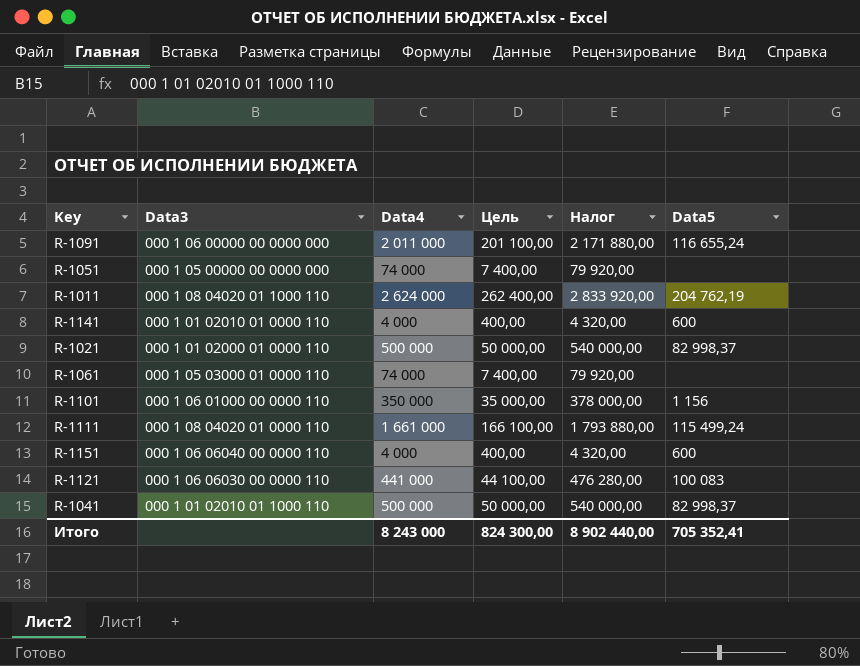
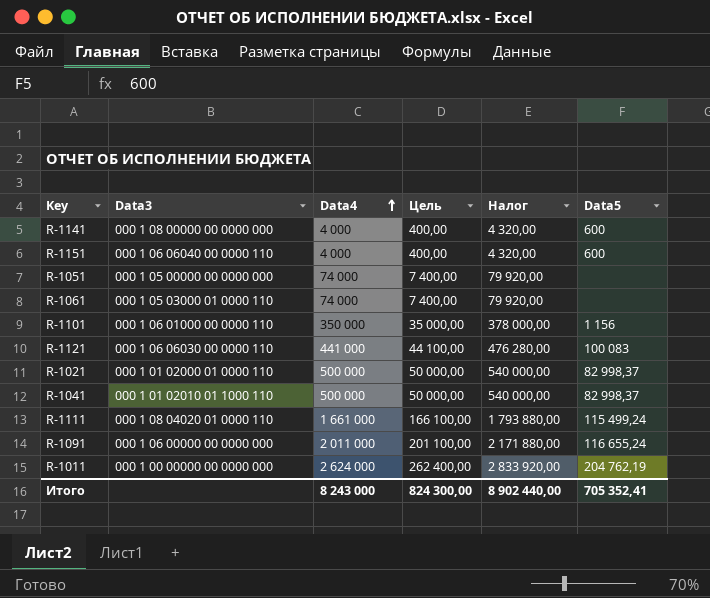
row order: none -> Data4 ascending
R-1141 | Data3: 000 1 01 02010 01 0000 110 -> 000 1 08 00000 00 0000 000
R-1011 | Data3: 000 1 08 04020 01 1000 110 -> 000 1 00 00000 00 0000 000

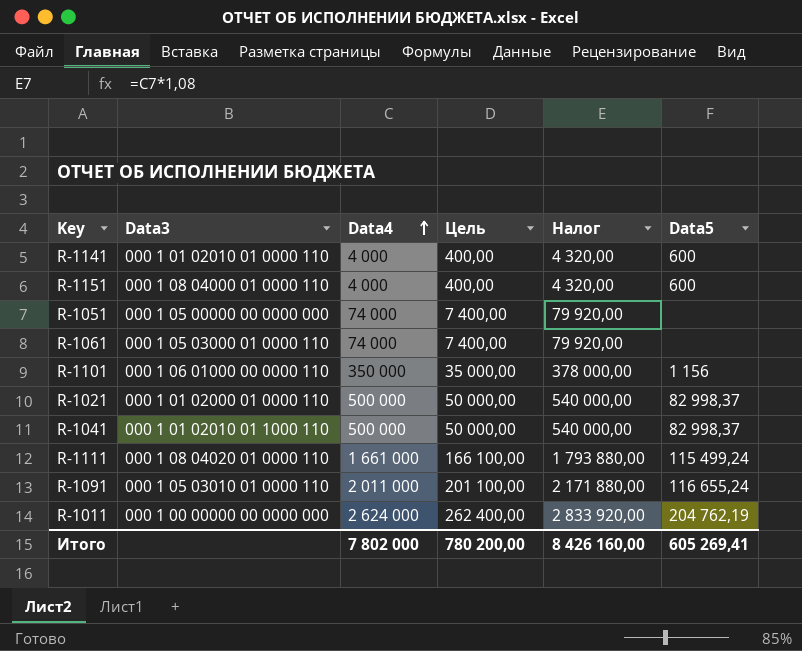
row R-1121: 000 1 06 06030 00 0000 110 | 441 000 | 44 100,00 | 476 280,00 | 100 083 -> none
R-1141 | Data3: 000 1 08 00000 00 0000 000 -> 000 1 01 02010 01 0000 110
R-1151 | Data3: 000 1 06 06040 00 0000 110 -> 000 1 08 04000 01 0000 110
R-1091 | Data3: 000 1 06 00000 00 0000 000 -> 000 1 05 03010 01 0000 110
Итого | Data4: 8 243 000 -> 7 802 000
Итого | Цель: 824 300,00 -> 780 200,00
Итого | Налог: 8 902 440,00 -> 8 426 160,00
Итого | Data5: 705 352,41 -> 605 269,41

